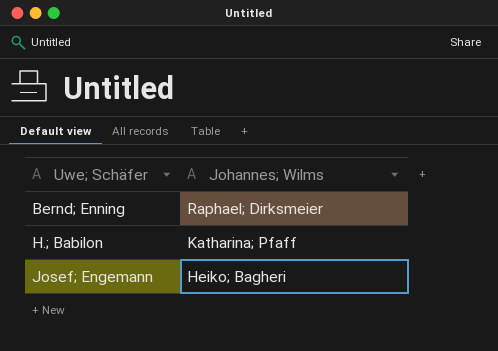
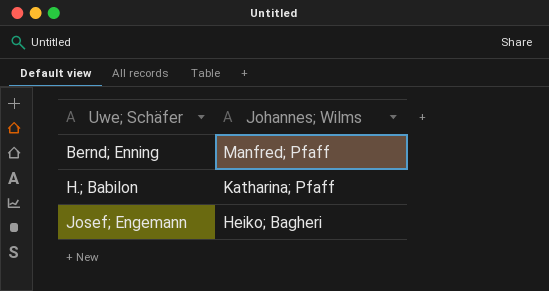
Bernd; Enning | Johannes; Wilms: Raphael; Dirksmeier -> Manfred; Pfaff

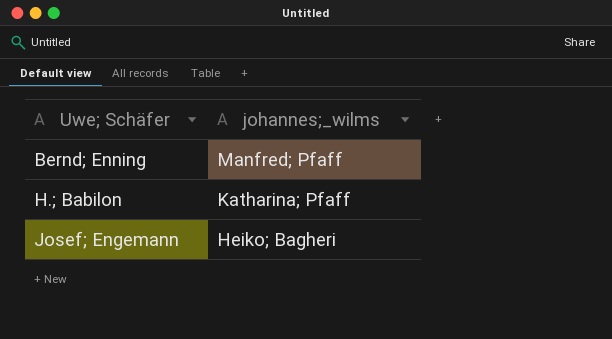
column name: Johannes; Wilms -> johannes;_wilms

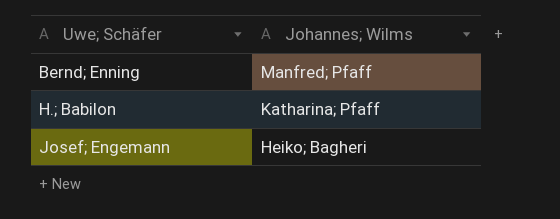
column name: johannes;_wilms -> Johannes; Wilms

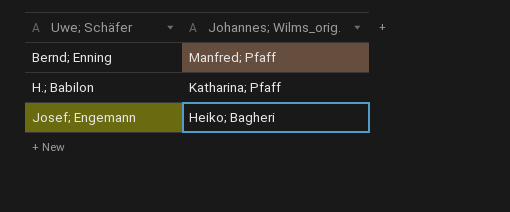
column name: Johannes; Wilms -> Johannes; Wilms_orig.

